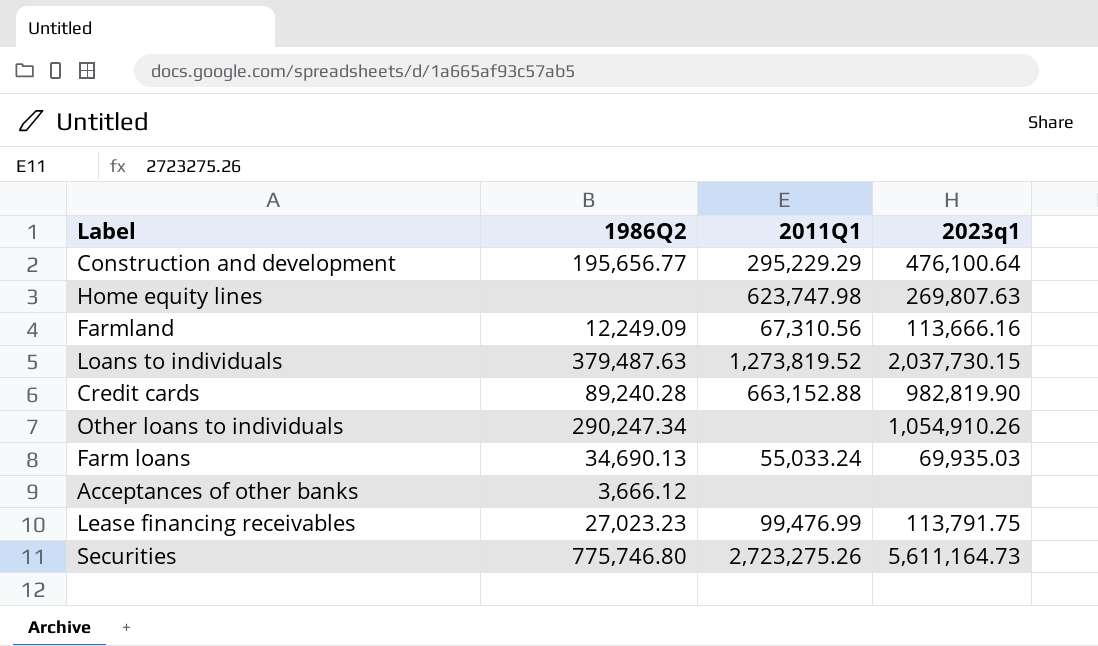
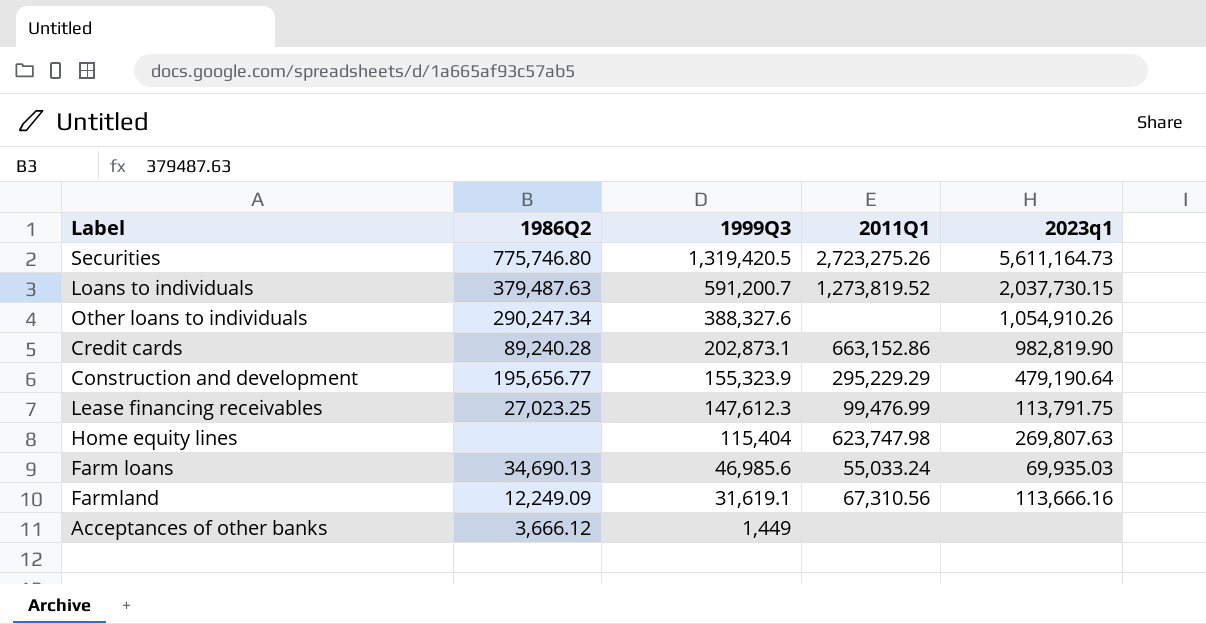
row order: none -> 1999Q3 descending
column 1999Q3 | position: none -> 3
Credit cards | 2011Q1: 663,152.88 -> 663,152.86
Construction and development | 2023q1: 476,100.64 -> 479,190.64
Lease financing receivables | 1986Q2: 27,023.23 -> 27,023.25

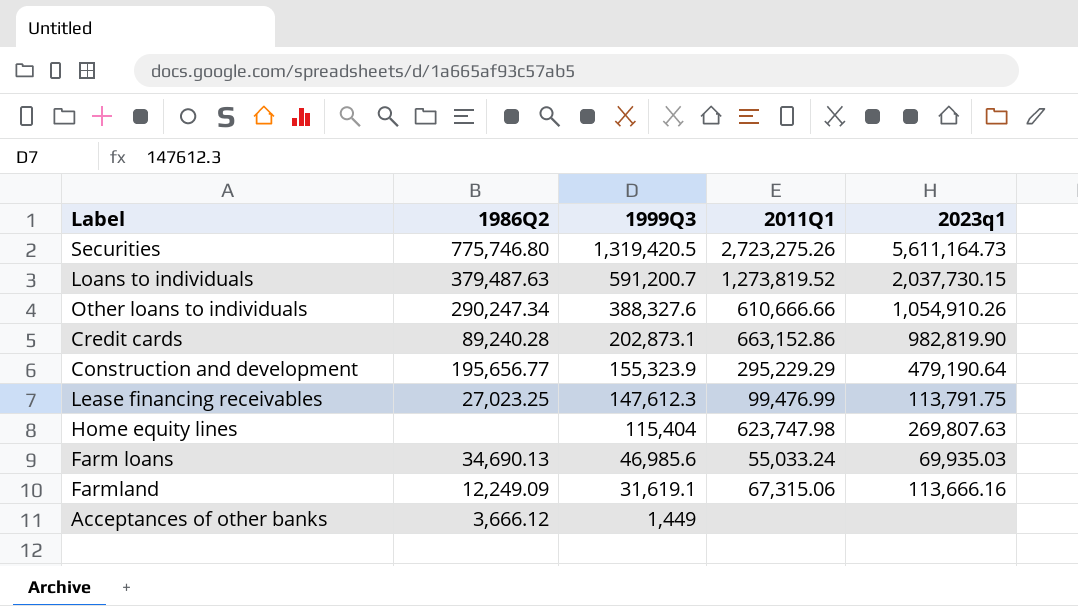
Other loans to individuals | 2011Q1: none -> 610,666.66
Farmland | 2011Q1: 67,310.56 -> 67,315.06

